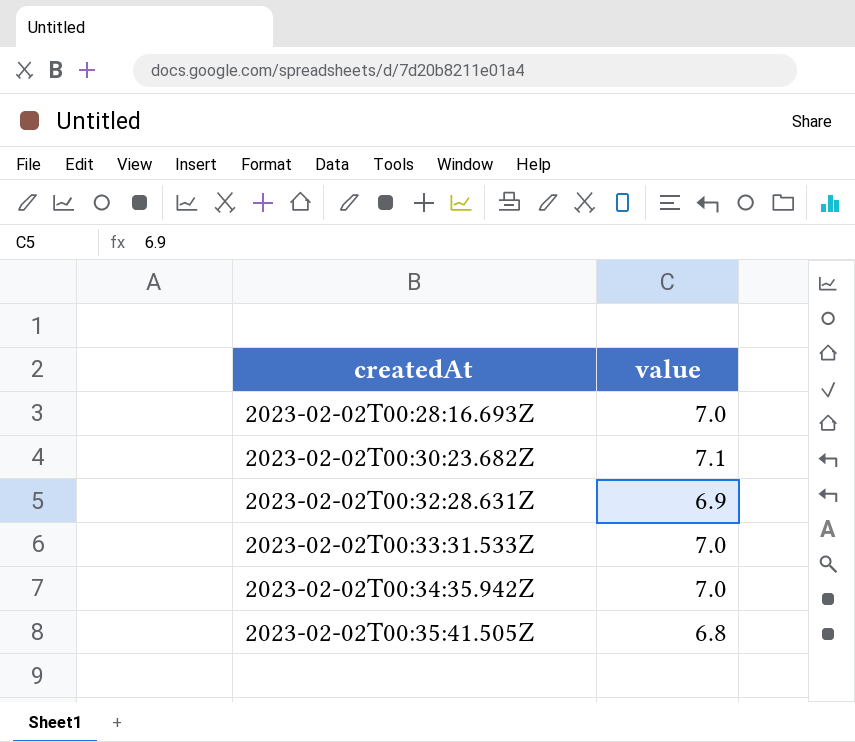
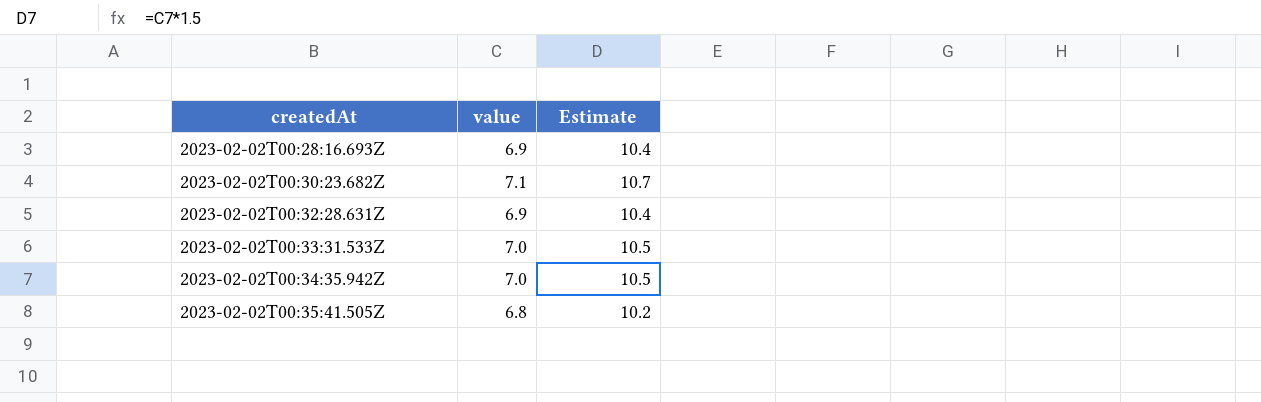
column Estimate | formula: none -> [value] * 1.5
2023-02-02T00:28:16.693Z | value: 7.0 -> 6.9

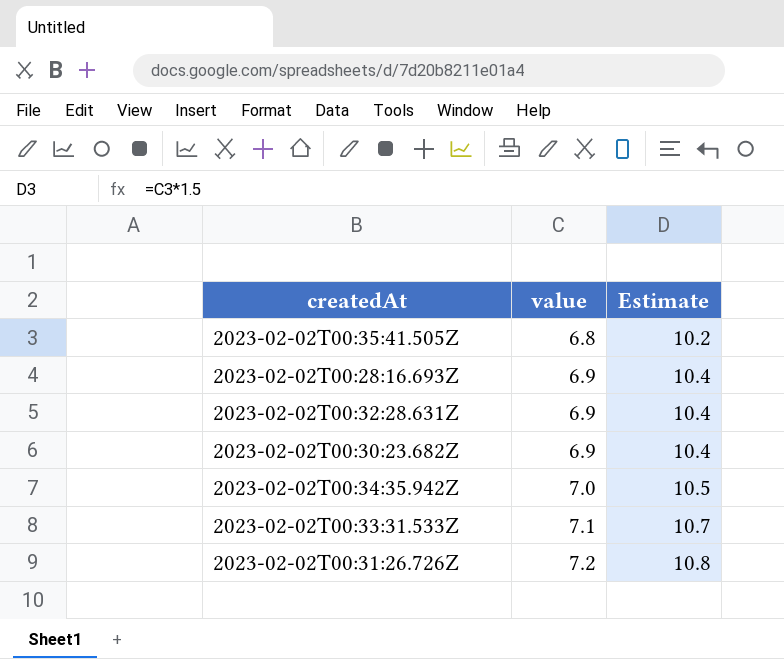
row order: createdAt ascending -> value ascending
2023-02-02T00:30:23.682Z | value: 7.1 -> 6.9
2023-02-02T00:30:23.682Z | Estimate: 10.7 -> 10.4
2023-02-02T00:33:31.533Z | value: 7.0 -> 7.1
2023-02-02T00:33:31.533Z | Estimate: 10.5 -> 10.7
row 2023-02-02T00:31:26.726Z: none -> 7.2 | 10.8

